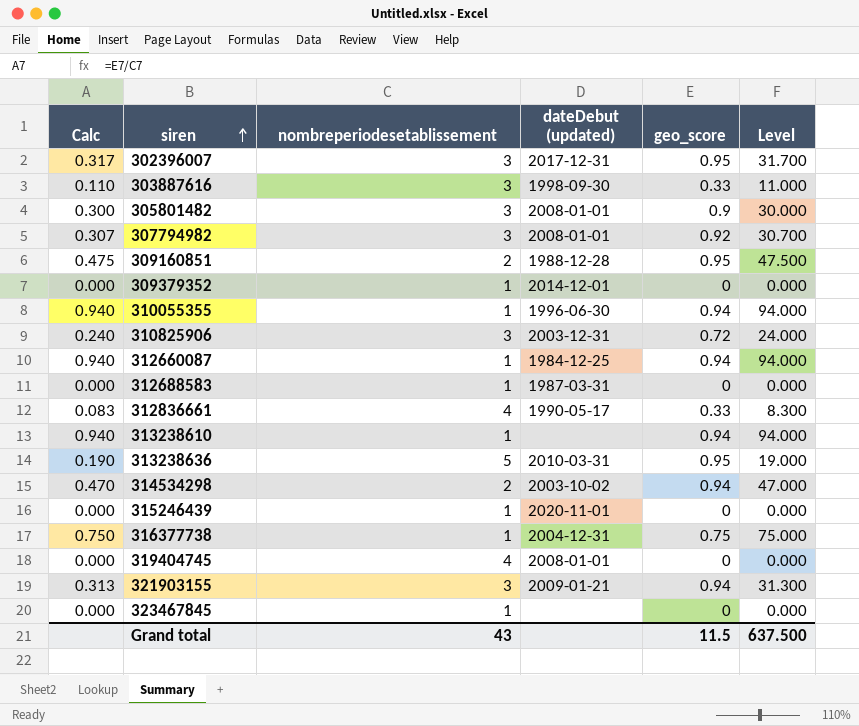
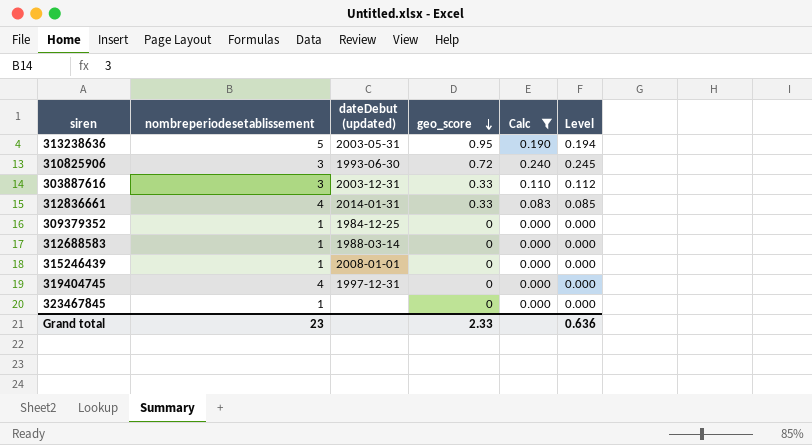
filter: none -> Calc <= 0.240
row order: siren ascending -> geo_score descending
column Calc | position: 1 -> 5
column Level | formula: [Calc] * 100 -> [Calc] * 1.02
313238636 | dateDebut (updated): 2010-03-31 -> 2003-05-31
310825906 | dateDebut (updated): 2003-12-31 -> 1993-06-30
303887616 | dateDebut (updated): 1998-09-30 -> 2003-12-31
312836661 | dateDebut (updated): 1990-05-17 -> 2014-01-31
309379352 | dateDebut (updated): 2014-12-01 -> 1984-12-25
312688583 | dateDebut (updated): 1987-03-31 -> 1988-03-14
315246439 | dateDebut (updated): 2020-11-01 -> 2008-01-01
319404745 | dateDebut (updated): 2008-01-01 -> 1997-12-31
Grand total | nombreperiodesetablissement: 43 -> 23
Grand total | geo_score: 11.5 -> 2.33
Grand total | Level: 637.500 -> 0.636

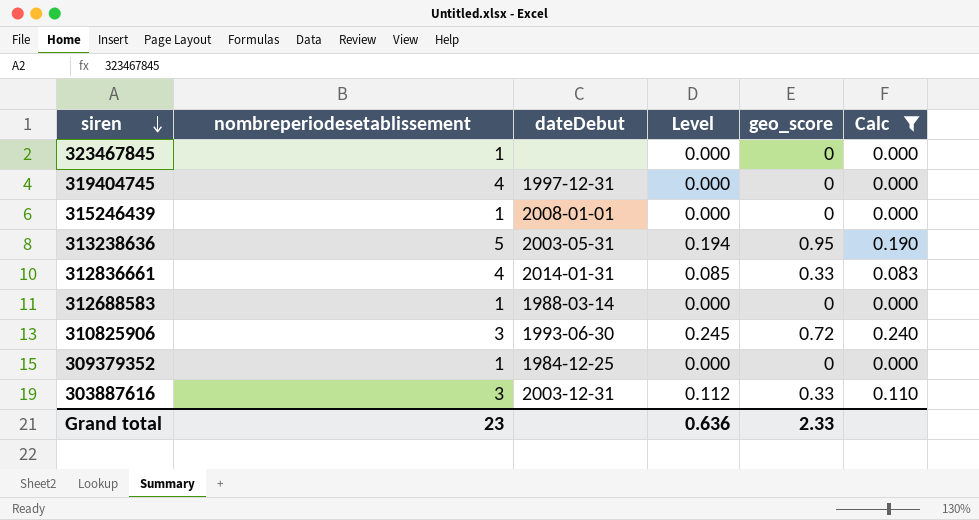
row order: geo_score descending -> siren descending
column name: dateDebut (updated) -> dateDebut
column Level | position: 6 -> 4

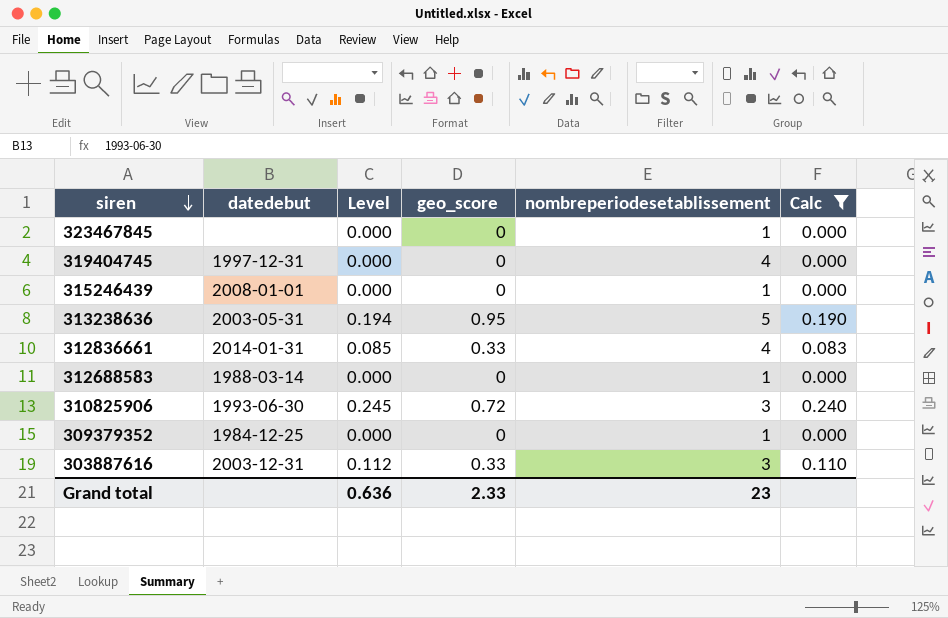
column name: dateDebut -> datedebut
column nombreperiodesetablissement | position: 2 -> 5

